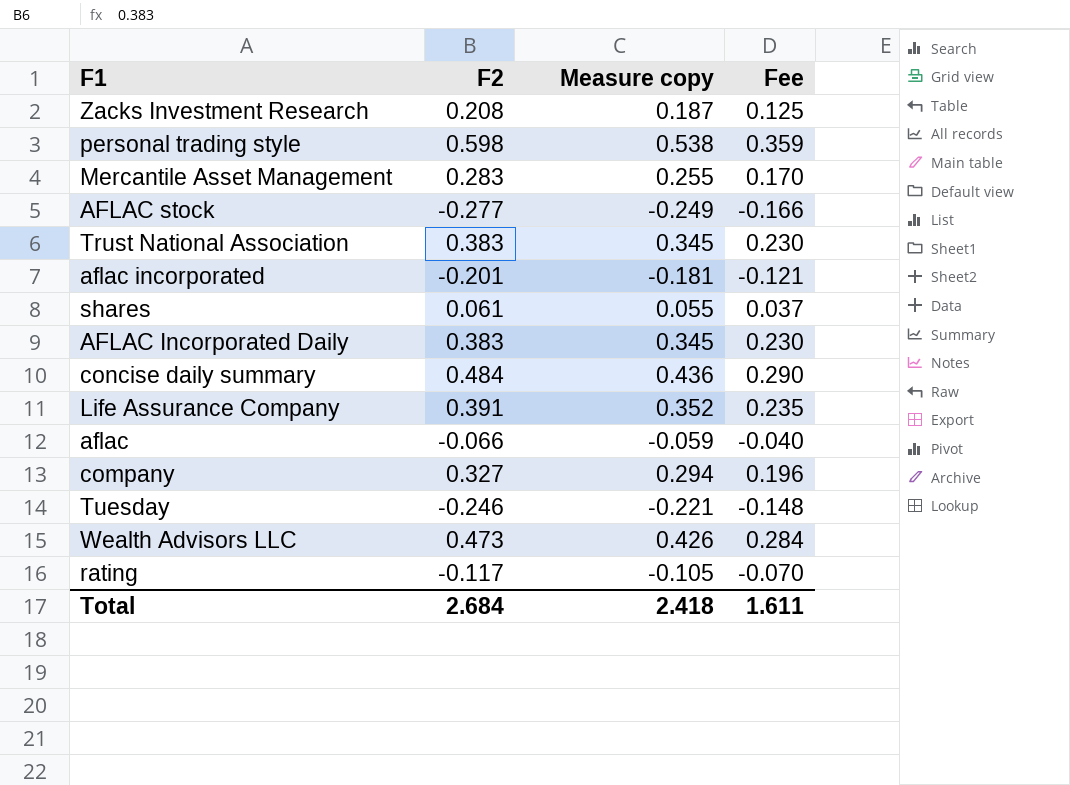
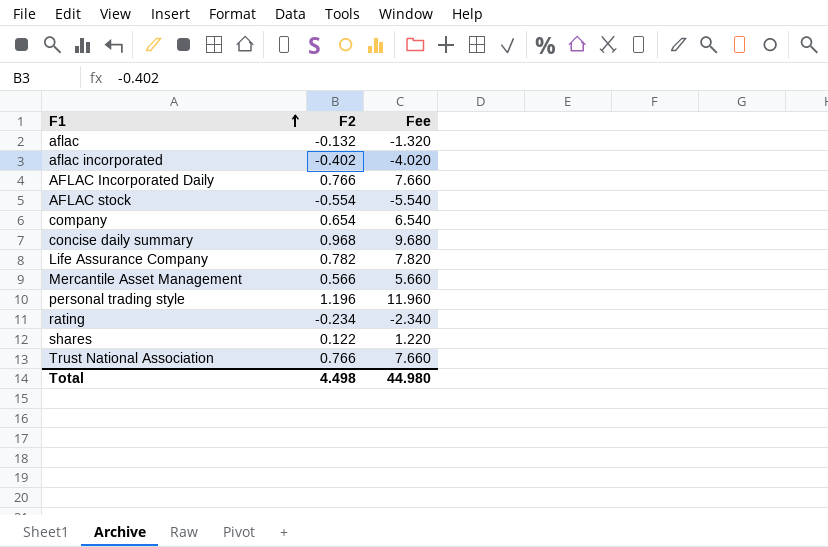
row order: none -> F1 ascending
column Measure copy | formula: [F2] * 0.9 -> none
column Fee | formula: [F2] * 0.6 -> [F2] * 10
row Zacks Investment Research: 0.208 | 0.187 | 0.125 -> none
row Tuesday: -0.246 | -0.221 | -0.148 -> none
row Wealth Advisors LLC: 0.473 | 0.426 | 0.284 -> none
aflac | F2: -0.066 -> -0.132
aflac incorporated | F2: -0.201 -> -0.402
AFLAC Incorporated Daily | F2: 0.383 -> 0.766
AFLAC stock | F2: -0.277 -> -0.554
company | F2: 0.327 -> 0.654
concise daily summary | F2: 0.484 -> 0.968
Life Assurance Company | F2: 0.391 -> 0.782
Mercantile Asset Management | F2: 0.283 -> 0.566
personal trading style | F2: 0.598 -> 1.196
rating | F2: -0.117 -> -0.234
shares | F2: 0.061 -> 0.122
Trust National Association | F2: 0.383 -> 0.766
Total | F2: 2.684 -> 4.498
Total | Fee: 1.611 -> 44.980

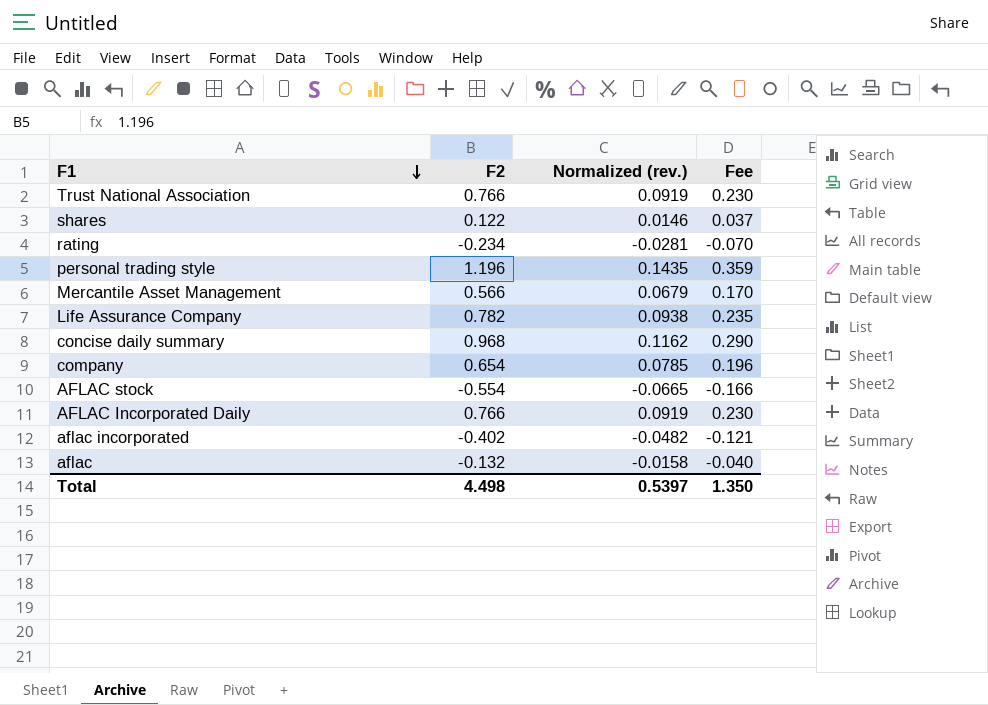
row order: F1 ascending -> F1 descending
column Normalized (rev.) | formula: none -> [F2] * 0.12
column Fee | formula: [F2] * 10 -> [F2] * 0.3
Total | Fee: 44.980 -> 1.350

